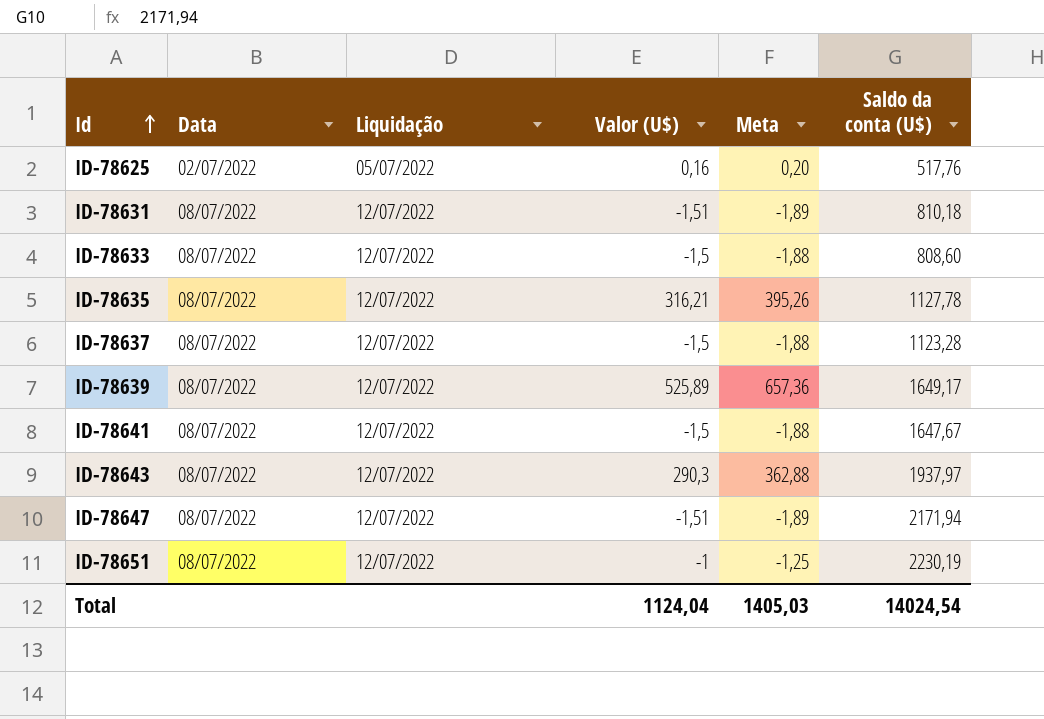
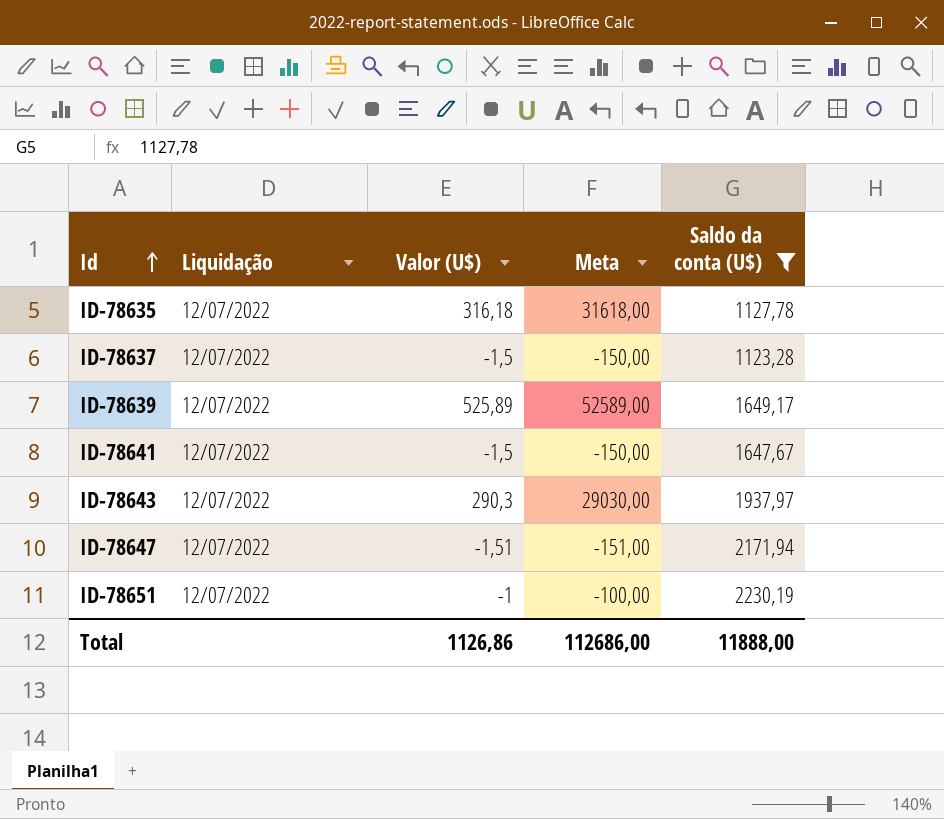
filter: none -> Saldo da conta (U$) >= 1123,28
column Data | position: 2 -> none
column Meta | formula: [Valor (U$)] * 1,25 -> [Valor (U$)] * 100
ID-78635 | Valor (U$): 316,21 -> 316,18
Total | Valor (U$): 1124,04 -> 1126,86
Total | Meta: 1405,03 -> 112686,00
Total | Saldo da conta (U$): 14024,54 -> 11888,00

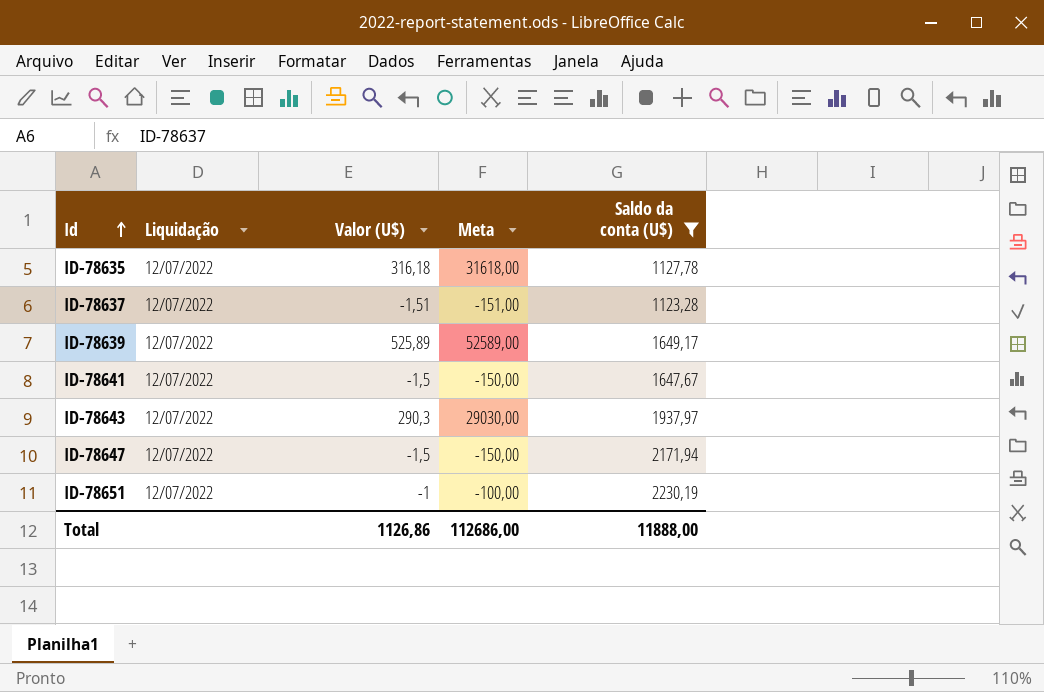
ID-78637 | Valor (U$): -1,5 -> -1,51
ID-78637 | Meta: -150,00 -> -151,00
ID-78647 | Valor (U$): -1,51 -> -1,5
ID-78647 | Meta: -151,00 -> -150,00

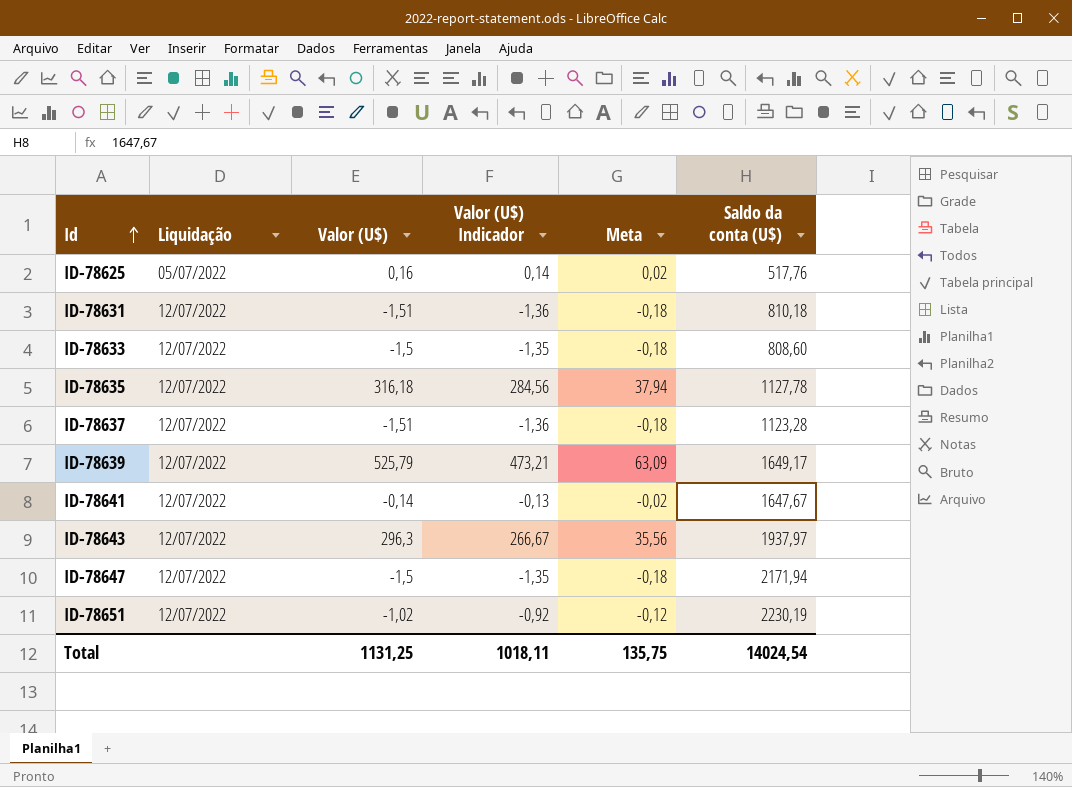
filter: Saldo da conta (U$) >= 1123,28 -> none
column Valor (U$) Indicador | formula: none -> [Valor (U$)] * 0,9
column Meta | formula: [Valor (U$)] * 100 -> [Valor (U$)] * 0,12
ID-78639 | Valor (U$): 525,89 -> 525,79
ID-78641 | Valor (U$): -1,5 -> -0,14
ID-78643 | Valor (U$): 290,3 -> 296,3
ID-78651 | Valor (U$): -1 -> -1,02
Total | Valor (U$): 1126,86 -> 1131,25
Total | Meta: 112686,00 -> 135,75
Total | Saldo da conta (U$): 11888,00 -> 14024,54

